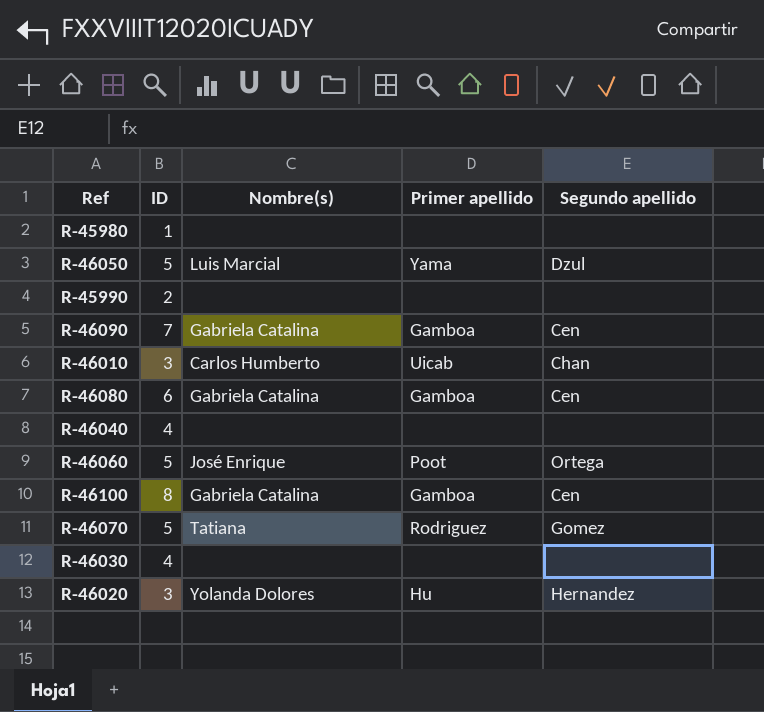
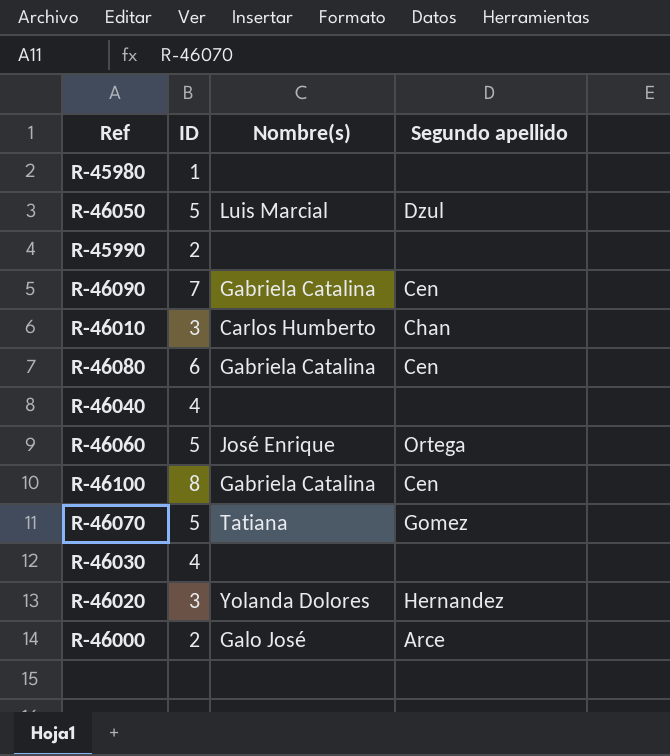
column Primer apellido | position: 4 -> none
row R-46000: none -> 2 | Galo José | Arce

